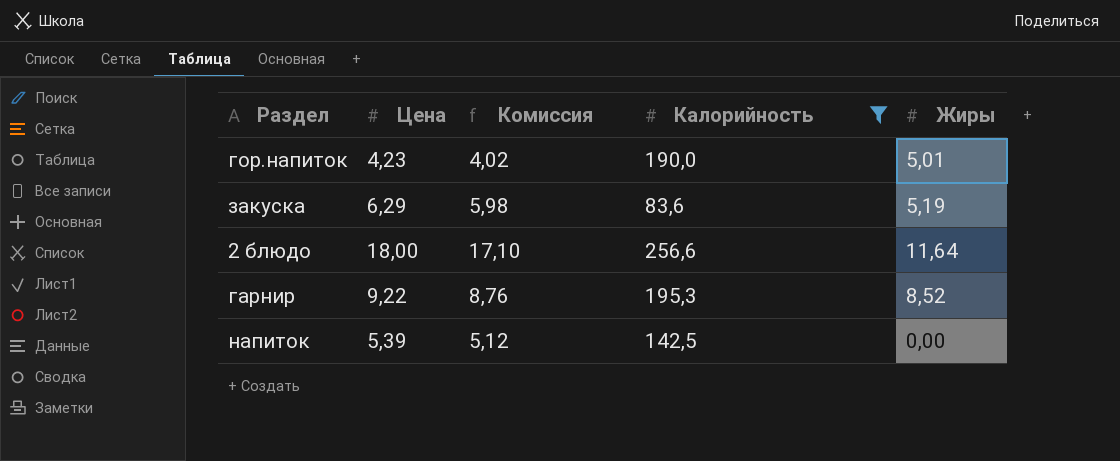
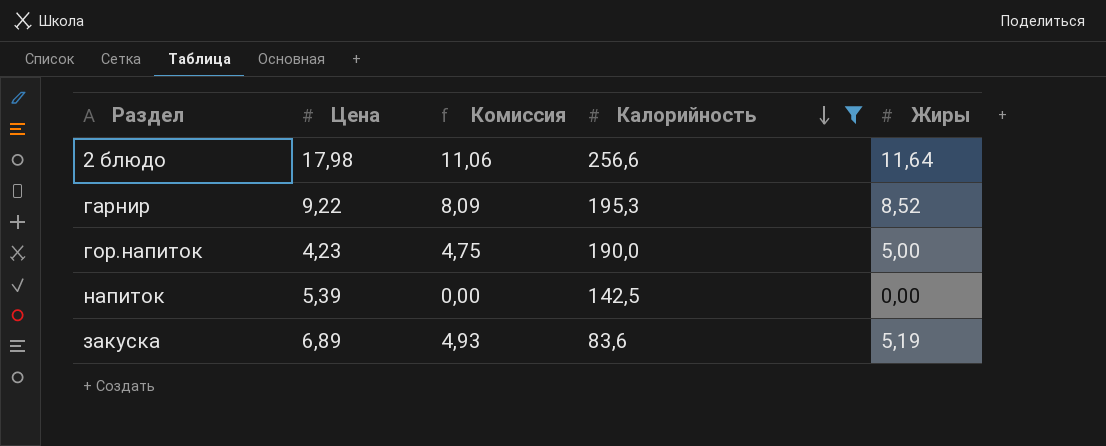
row order: none -> Калорийность descending
column Комиссия | formula: [Цена] * 0,95 -> [Жиры] * 0,95
2 блюдо | Цена: 18,00 -> 17,98
гор.напиток | Жиры: 5,01 -> 5,00
закуска | Цена: 6,29 -> 6,89

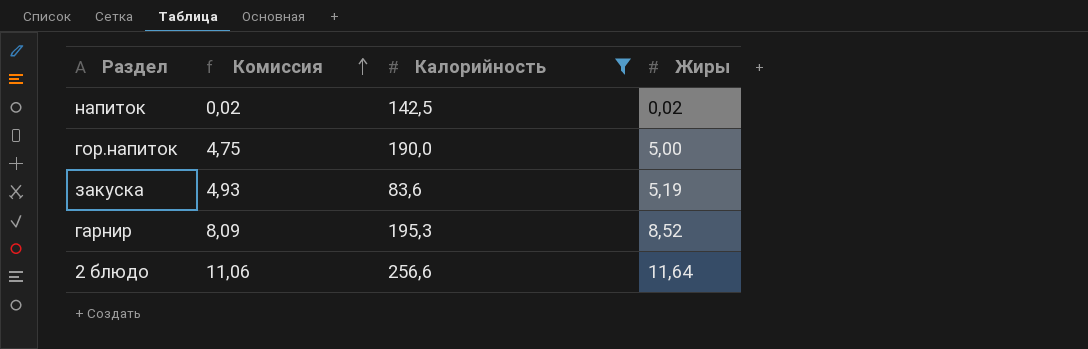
row order: Калорийность descending -> Комиссия ascending
column Цена | position: 2 -> none
напиток | Комиссия: 0,00 -> 0,02
напиток | Жиры: 0,00 -> 0,02

